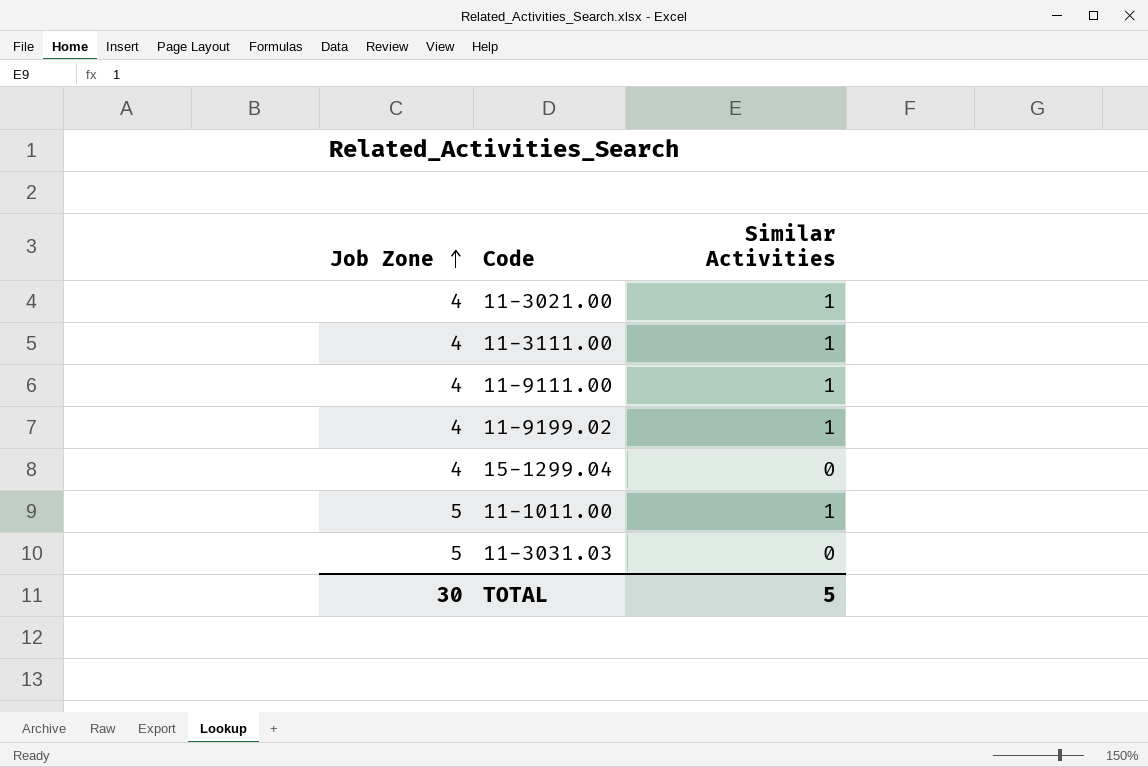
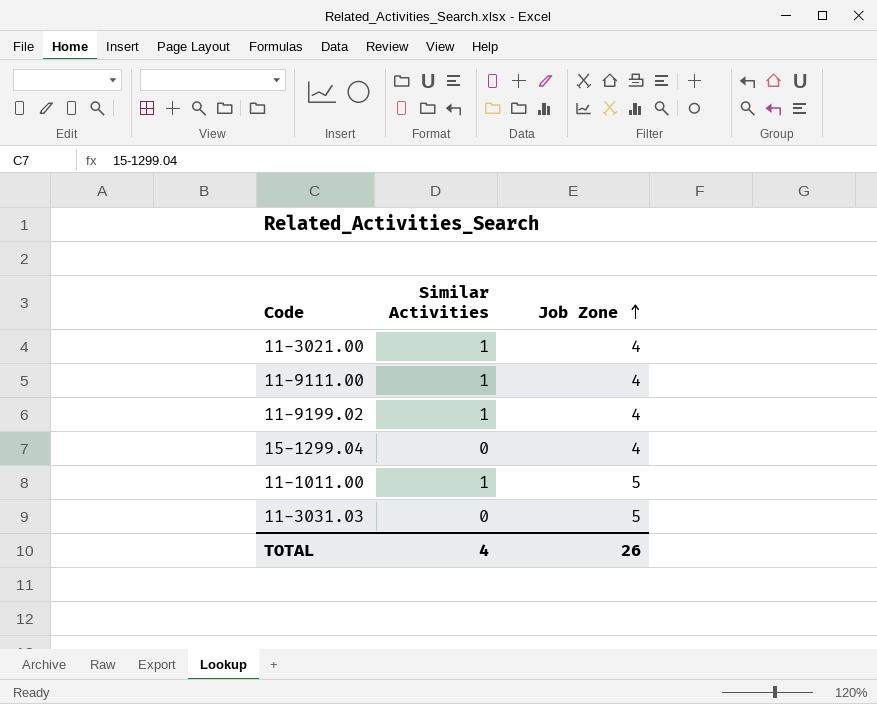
column Job Zone | position: 1 -> 3
row 11-3111.00: 4 | 1 -> none
TOTAL | Similar Activities: 5 -> 4
TOTAL | Job Zone: 30 -> 26

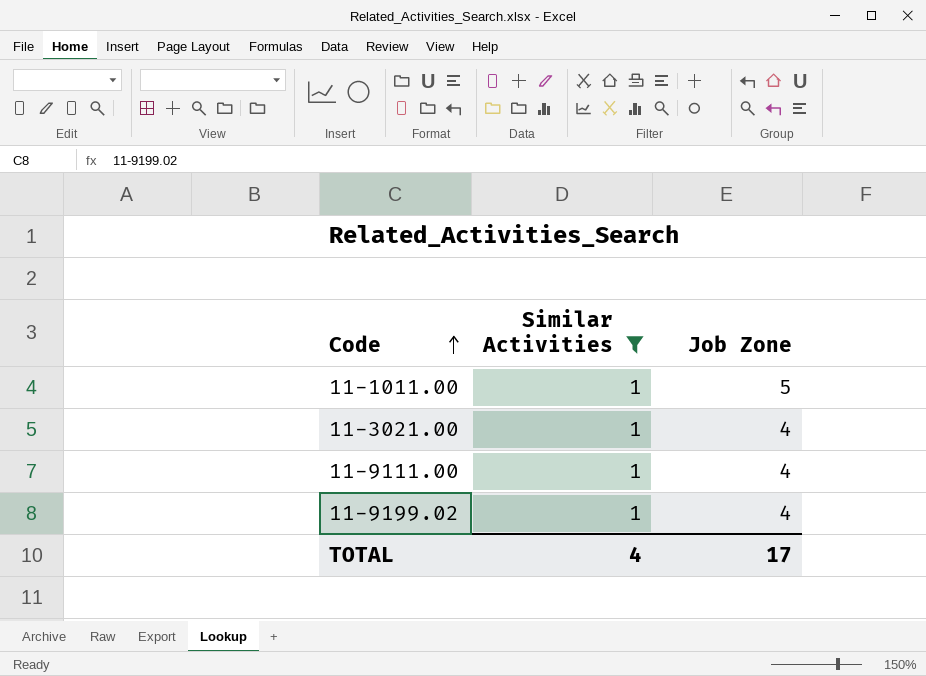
filter: none -> Similar Activities = 1
row order: Job Zone ascending -> Code ascending
TOTAL | Job Zone: 26 -> 17

